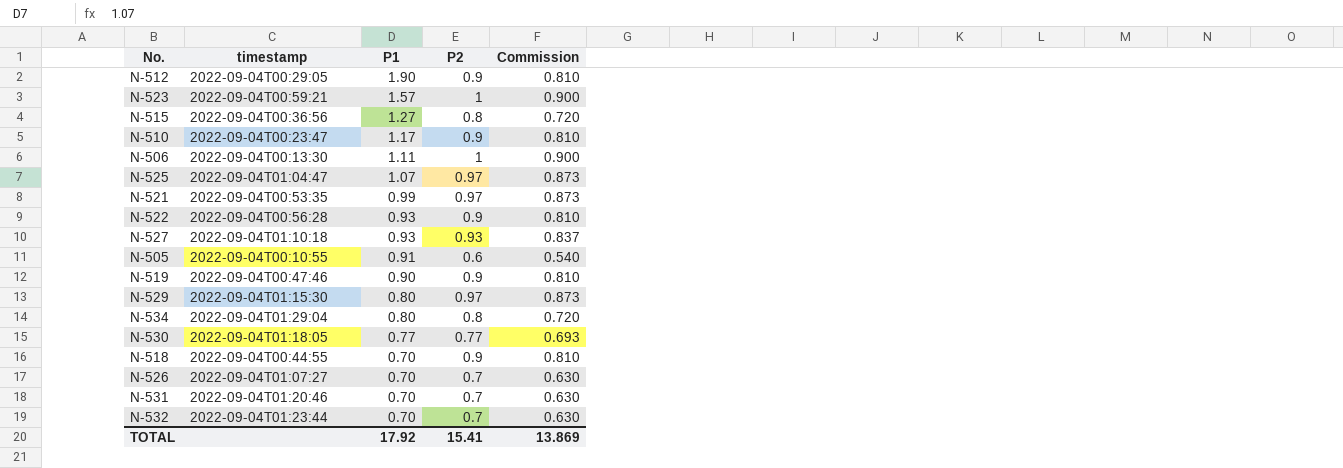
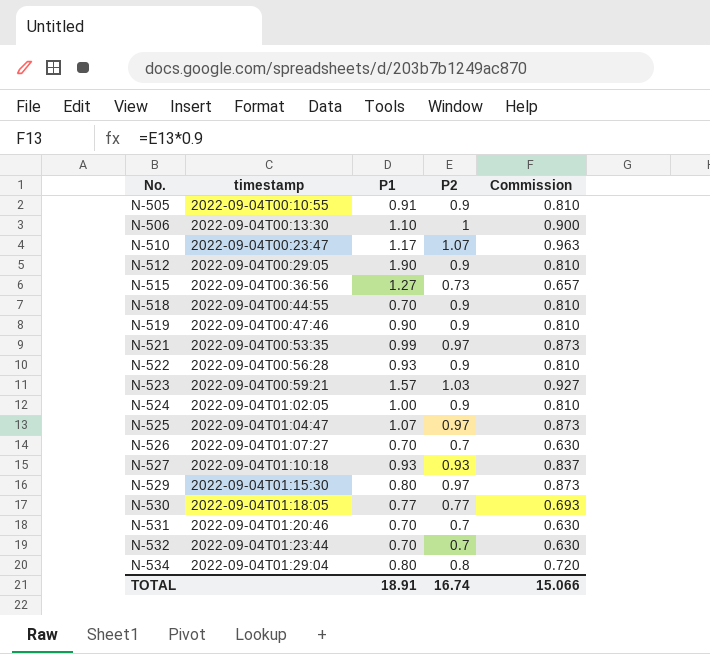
row order: P1 descending -> No. ascending
N-505 | P2: 0.6 -> 0.9
N-505 | Commission: 0.540 -> 0.810
N-506 | P1: 1.11 -> 1.10
N-510 | P2: 0.9 -> 1.07
N-510 | Commission: 0.810 -> 0.963
N-515 | P2: 0.8 -> 0.73
N-515 | Commission: 0.720 -> 0.657
N-523 | P2: 1 -> 1.03
N-523 | Commission: 0.900 -> 0.927
row N-524: none -> 2022-09-04T01:02:05 | 1.00 | 0.9 | 0.810
TOTAL | P1: 17.92 -> 18.91
TOTAL | P2: 15.41 -> 16.74
TOTAL | Commission: 13.869 -> 15.066

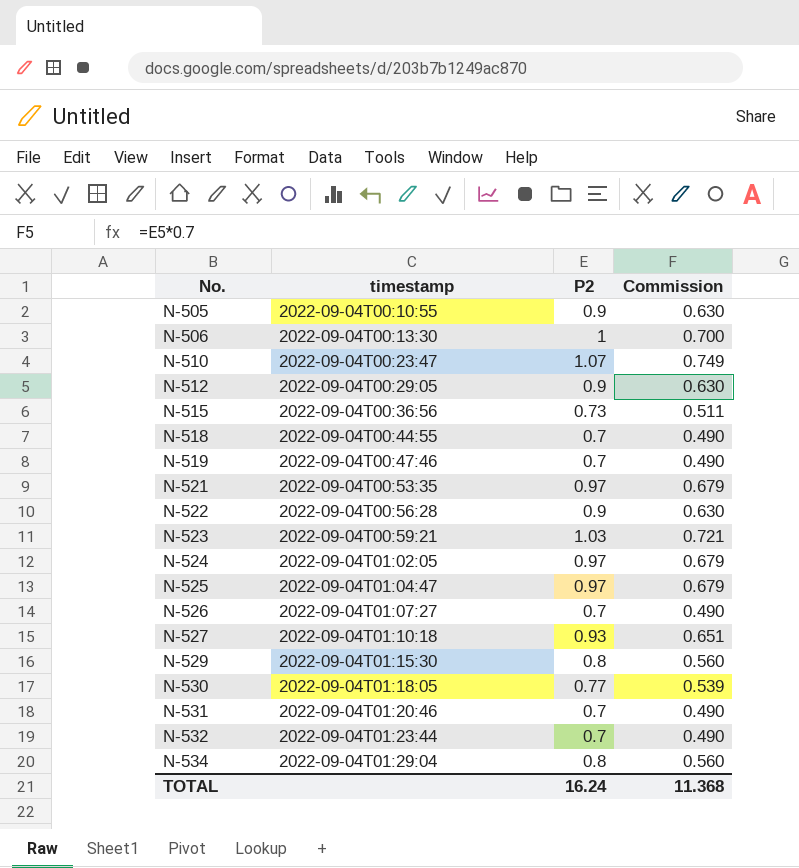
column P1 | position: 3 -> none
column Commission | formula: [P2] * 0.9 -> [P2] * 0.7
N-518 | P2: 0.9 -> 0.7
N-519 | P2: 0.9 -> 0.7
N-524 | P2: 0.9 -> 0.97
N-529 | P2: 0.97 -> 0.8
TOTAL | P2: 16.74 -> 16.24
TOTAL | Commission: 15.066 -> 11.368

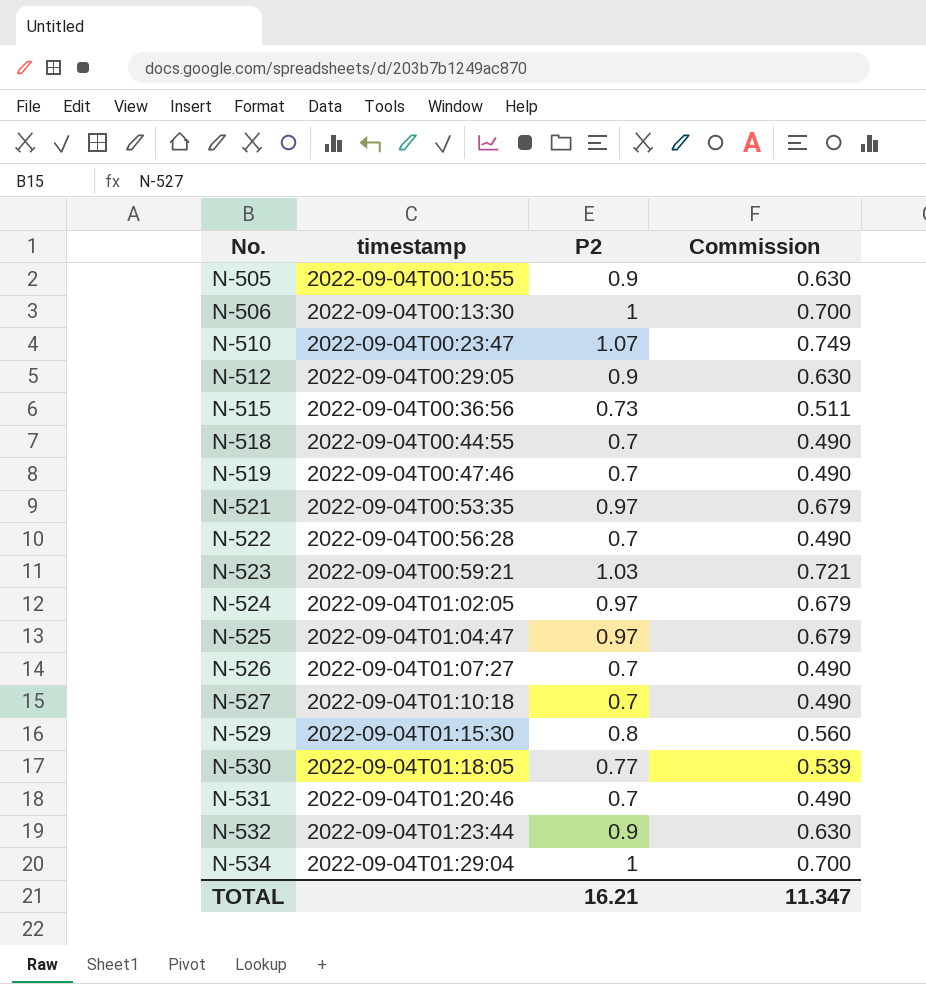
N-522 | P2: 0.9 -> 0.7
N-522 | Commission: 0.630 -> 0.490
N-527 | P2: 0.93 -> 0.7
N-527 | Commission: 0.651 -> 0.490
N-532 | P2: 0.7 -> 0.9
N-532 | Commission: 0.490 -> 0.630
N-534 | P2: 0.8 -> 1
N-534 | Commission: 0.560 -> 0.700
TOTAL | P2: 16.24 -> 16.21
TOTAL | Commission: 11.368 -> 11.347

